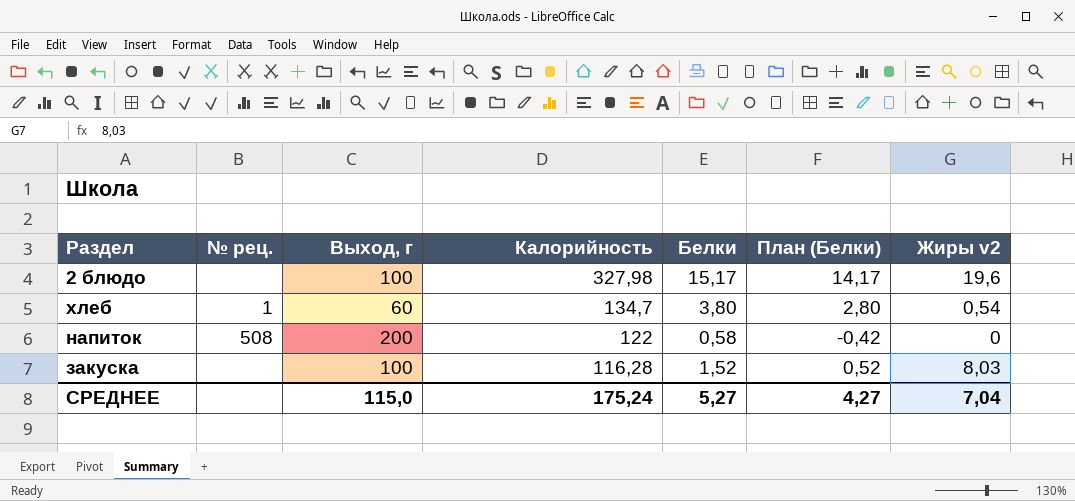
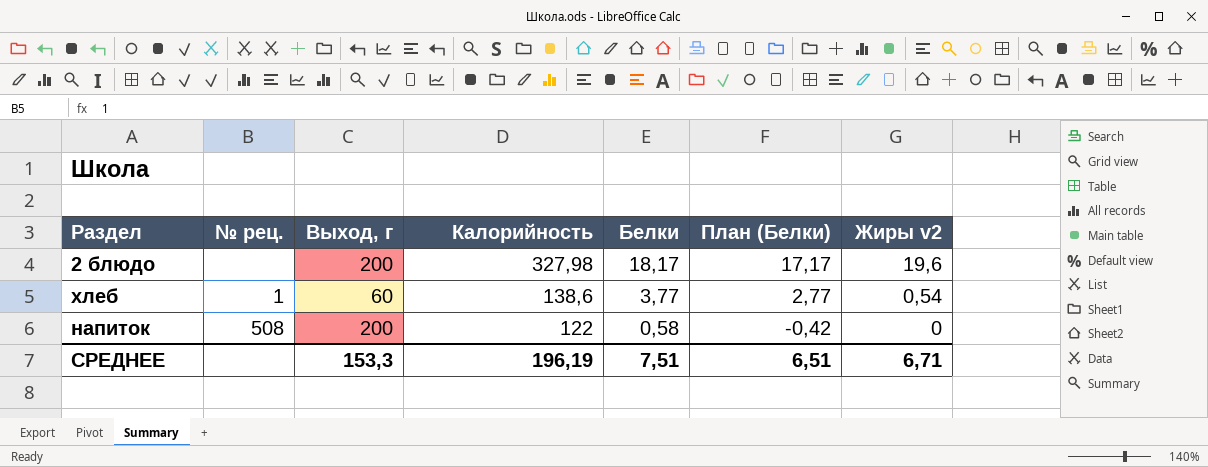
row закуска: none | 100 | 116,28 | 1,52 | 0,52 | 8,03 -> none
2 блюдо | Выход, г: 100 -> 200
2 блюдо | Белки: 15,17 -> 18,17
2 блюдо | План (Белки): 14,17 -> 17,17
хлеб | Калорийность: 134,7 -> 138,6
хлеб | Белки: 3,80 -> 3,77
хлеб | План (Белки): 2,80 -> 2,77
СРЕДНЕЕ | Выход, г: 115,0 -> 153,3
СРЕДНЕЕ | Калорийность: 175,24 -> 196,19
СРЕДНЕЕ | Белки: 5,27 -> 7,51
СРЕДНЕЕ | План (Белки): 4,27 -> 6,51
СРЕДНЕЕ | Жиры v2: 7,04 -> 6,71

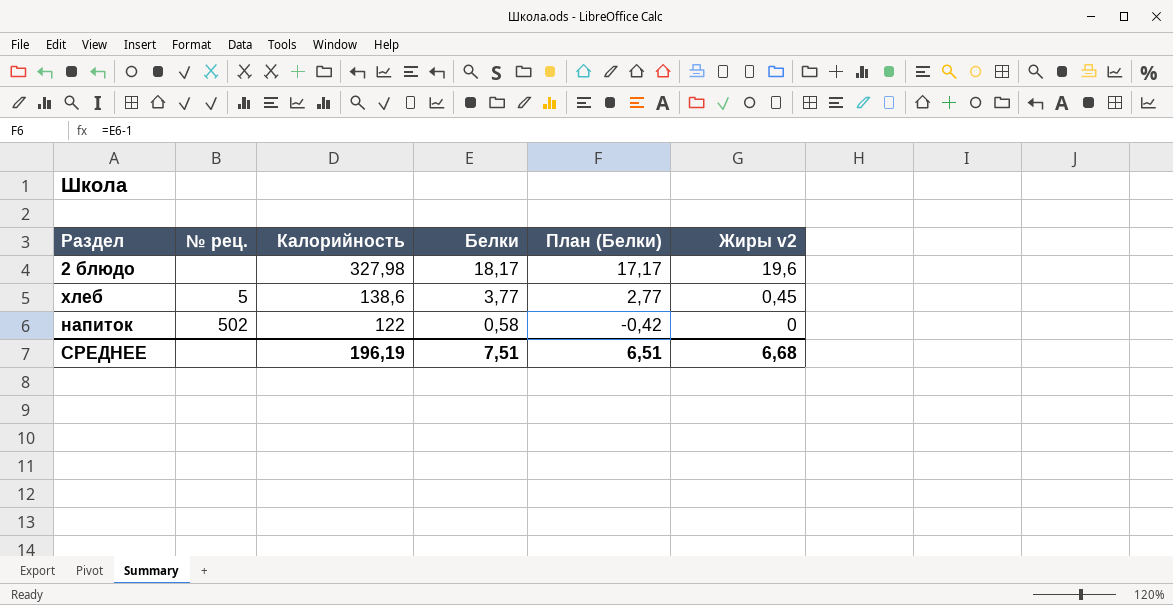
column Выход, г | position: 3 -> none
хлеб | № рец.: 1 -> 5
хлеб | Жиры v2: 0,54 -> 0,45
напиток | № рец.: 508 -> 502
СРЕДНЕЕ | Жиры v2: 6,71 -> 6,68

